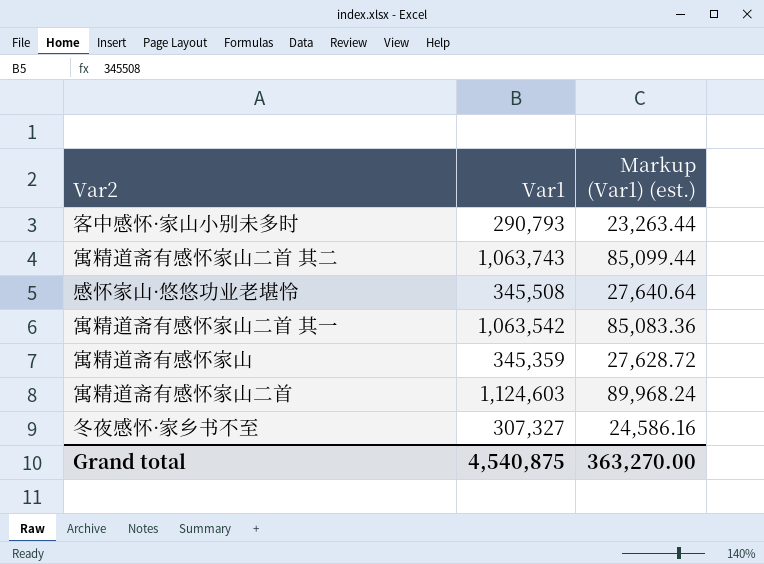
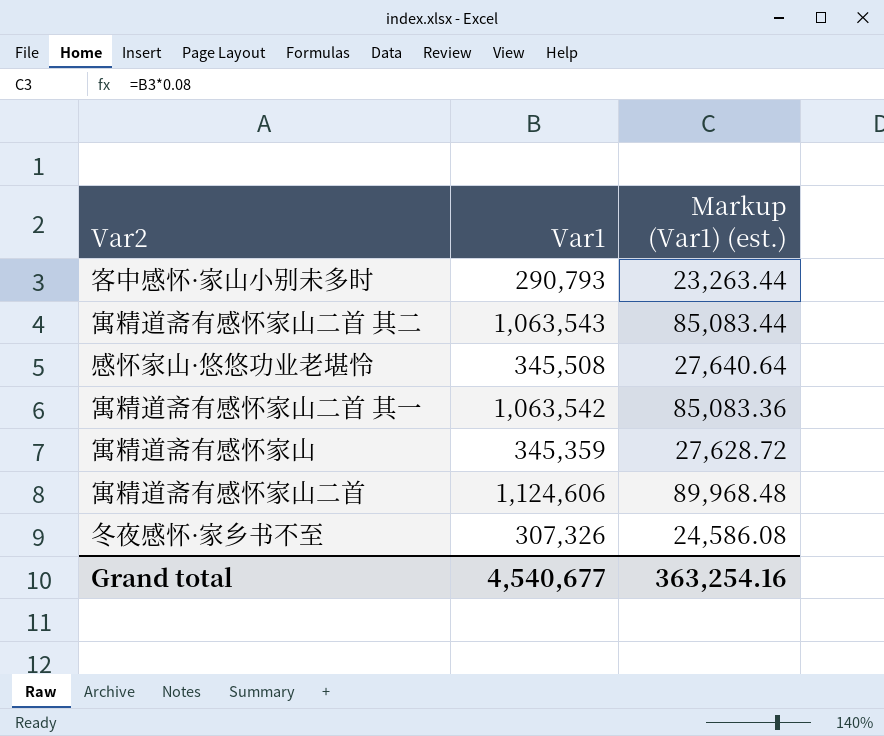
寓精道斋有感怀家山二首 其二 | Var1: 1,063,743 -> 1,063,543
寓精道斋有感怀家山二首 其二 | Markup (Var1) (est.): 85,099.44 -> 85,083.44
寓精道斋有感怀家山二首 | Var1: 1,124,603 -> 1,124,606
寓精道斋有感怀家山二首 | Markup (Var1) (est.): 89,968.24 -> 89,968.48
冬夜感怀·家乡书不至 | Var1: 307,327 -> 307,326
冬夜感怀·家乡书不至 | Markup (Var1) (est.): 24,586.16 -> 24,586.08
Grand total | Var1: 4,540,875 -> 4,540,677
Grand total | Markup (Var1) (est.): 363,270.00 -> 363,254.16

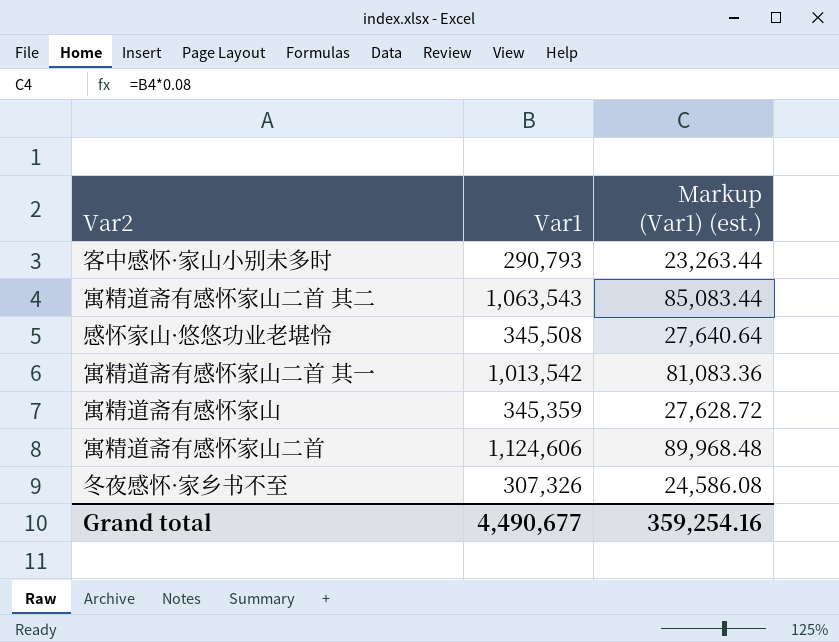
寓精道斋有感怀家山二首 其一 | Var1: 1,063,542 -> 1,013,542
寓精道斋有感怀家山二首 其一 | Markup (Var1) (est.): 85,083.36 -> 81,083.36
Grand total | Var1: 4,540,677 -> 4,490,677
Grand total | Markup (Var1) (est.): 363,254.16 -> 359,254.16

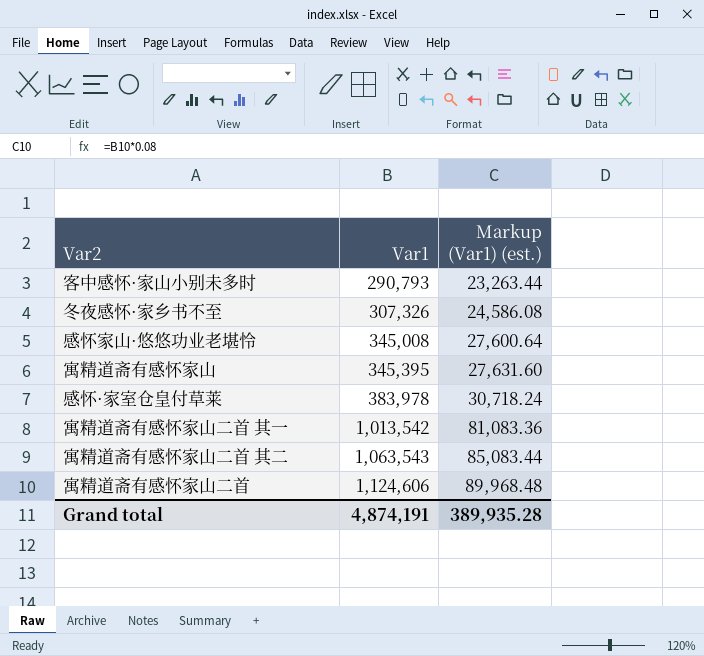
row order: none -> Var1 ascending
感怀家山·悠悠功业老堪怜 | Var1: 345,508 -> 345,008
感怀家山·悠悠功业老堪怜 | Markup (Var1) (est.): 27,640.64 -> 27,600.64
寓精道斋有感怀家山 | Var1: 345,359 -> 345,395
寓精道斋有感怀家山 | Markup (Var1) (est.): 27,628.72 -> 27,631.60
row 感怀·家室仓皇付草莱: none -> 383,978 | 30,718.24
Grand total | Var1: 4,490,677 -> 4,874,191
Grand total | Markup (Var1) (est.): 359,254.16 -> 389,935.28

